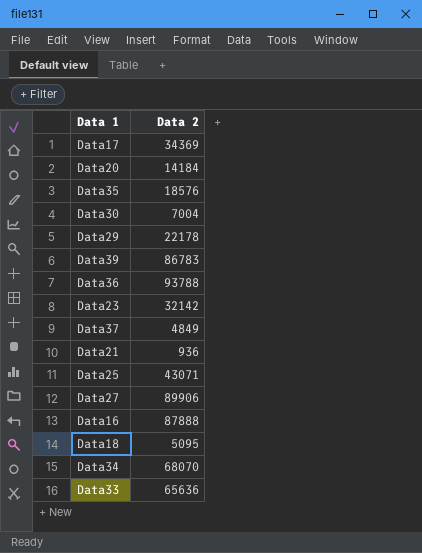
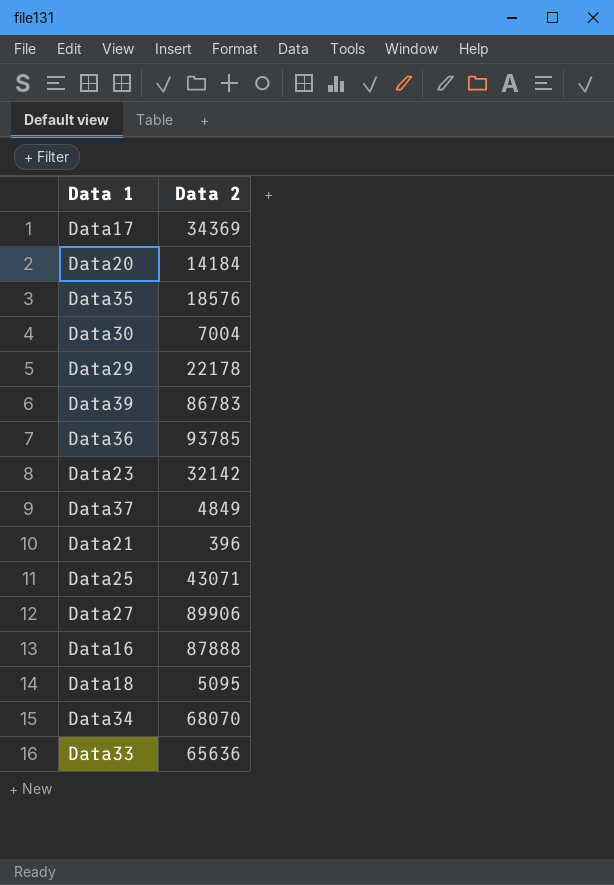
Data36 | Data 2: 93788 -> 93785
Data21 | Data 2: 936 -> 396

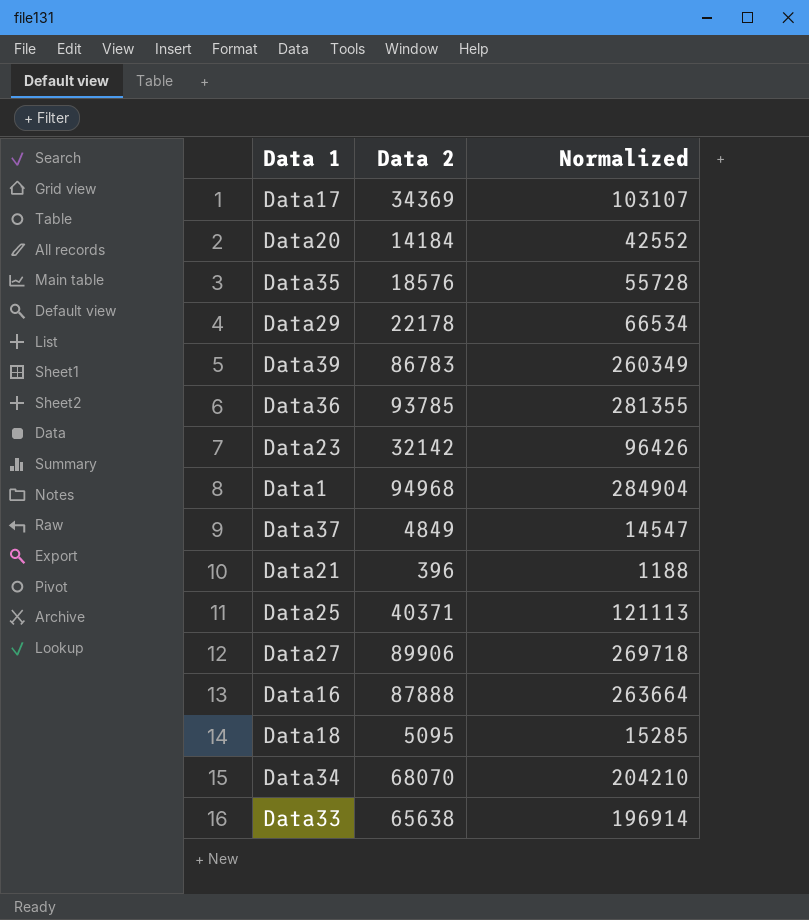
column Normalized | formula: none -> [Data 2] * 3
row Data30: 7004 -> none
row Data1: none -> 94968 | 284904
Data25 | Data 2: 43071 -> 40371
Data33 | Data 2: 65636 -> 65638

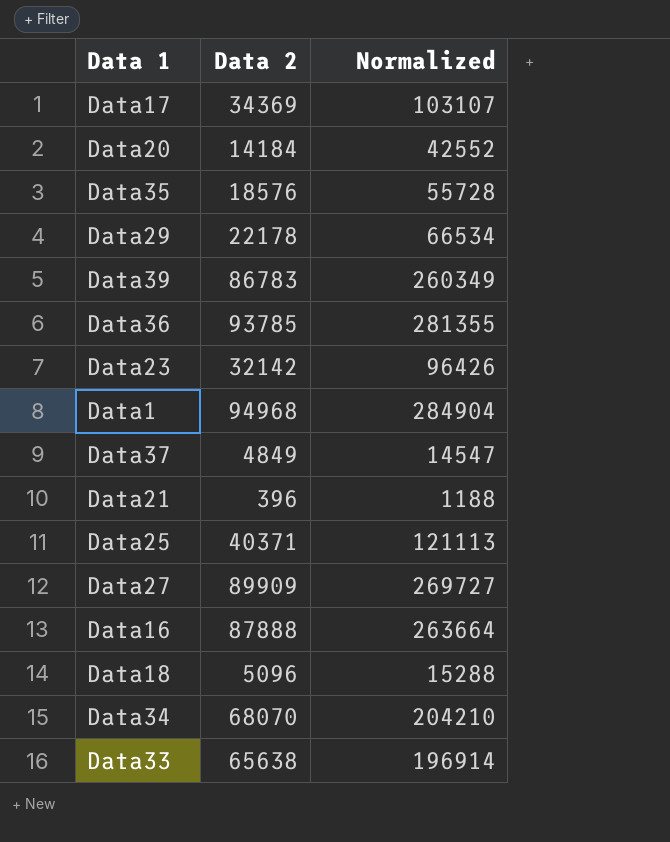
Data27 | Data 2: 89906 -> 89909
Data27 | Normalized: 269718 -> 269727
Data18 | Data 2: 5095 -> 5096
Data18 | Normalized: 15285 -> 15288

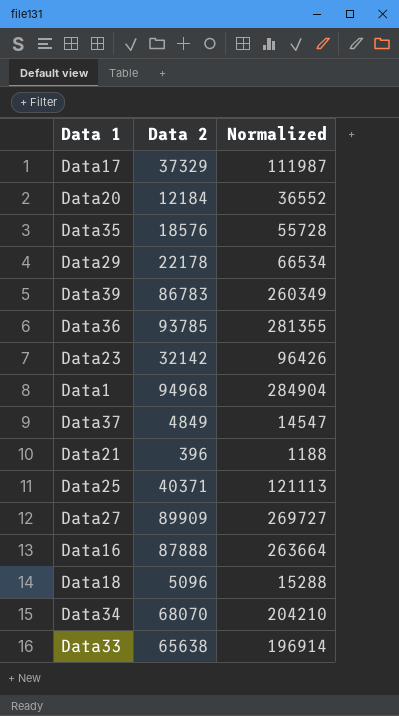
Data17 | Data 2: 34369 -> 37329
Data17 | Normalized: 103107 -> 111987
Data20 | Data 2: 14184 -> 12184
Data20 | Normalized: 42552 -> 36552

